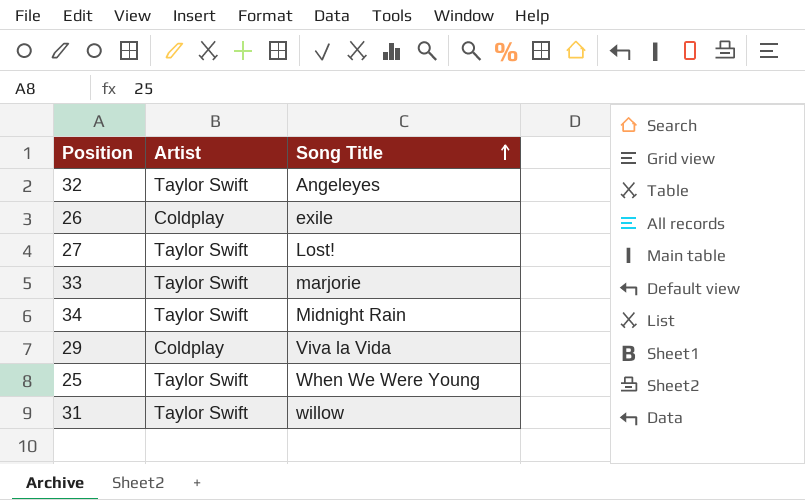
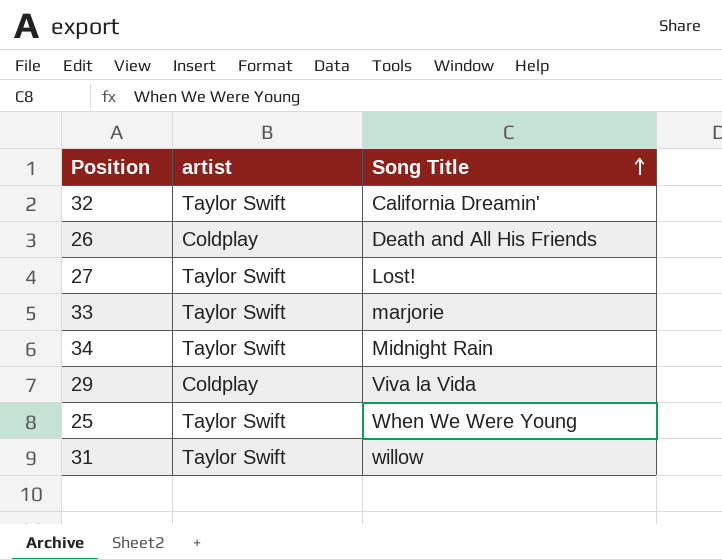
column name: Artist -> artist
32 | Song Title: Angeleyes -> California Dreamin'
26 | Song Title: exile -> Death and All His Friends

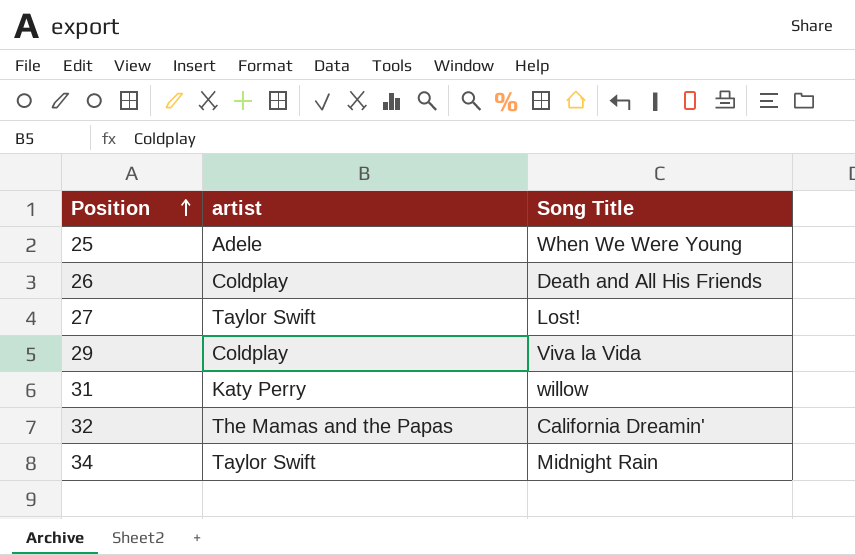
row order: Song Title ascending -> Position ascending
row 33: Taylor Swift | marjorie -> none
25 | artist: Taylor Swift -> Adele
31 | artist: Taylor Swift -> Katy Perry
32 | artist: Taylor Swift -> The Mamas and the Papas

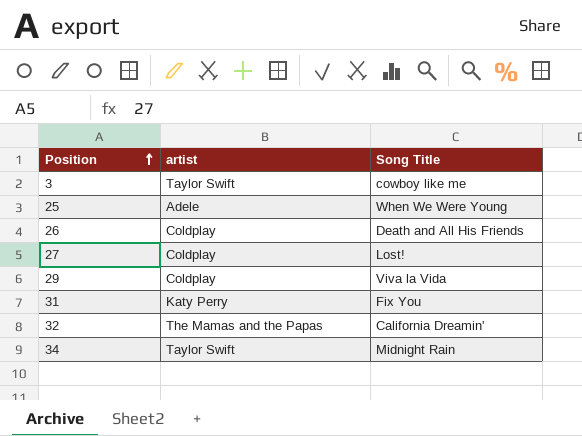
row 3: none -> Taylor Swift | cowboy like me
27 | artist: Taylor Swift -> Coldplay
31 | Song Title: willow -> Fix You

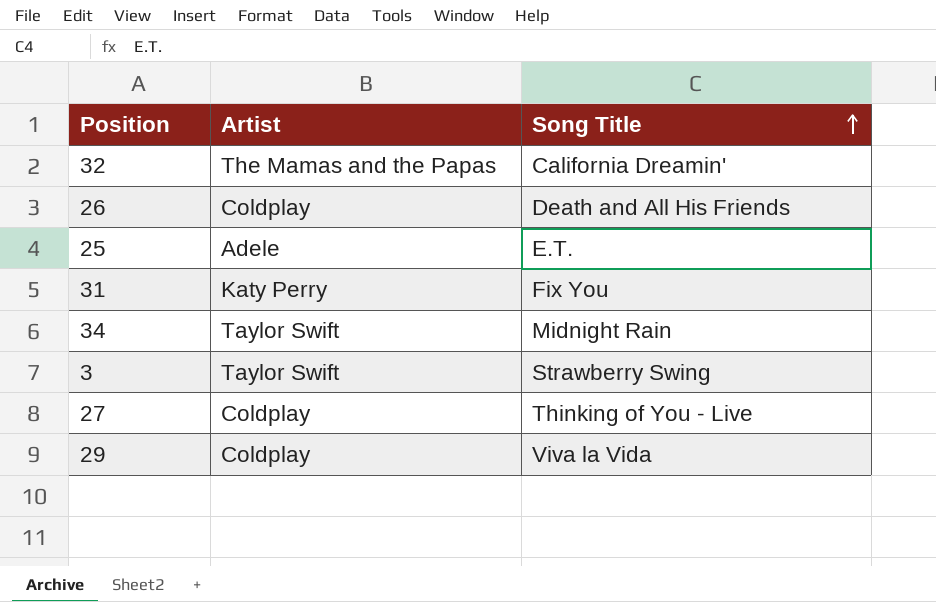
row order: Position ascending -> Song Title ascending
column name: artist -> Artist
25 | Song Title: When We Were Young -> E.T.
3 | Song Title: cowboy like me -> Strawberry Swing
27 | Song Title: Lost! -> Thinking of You - Live

